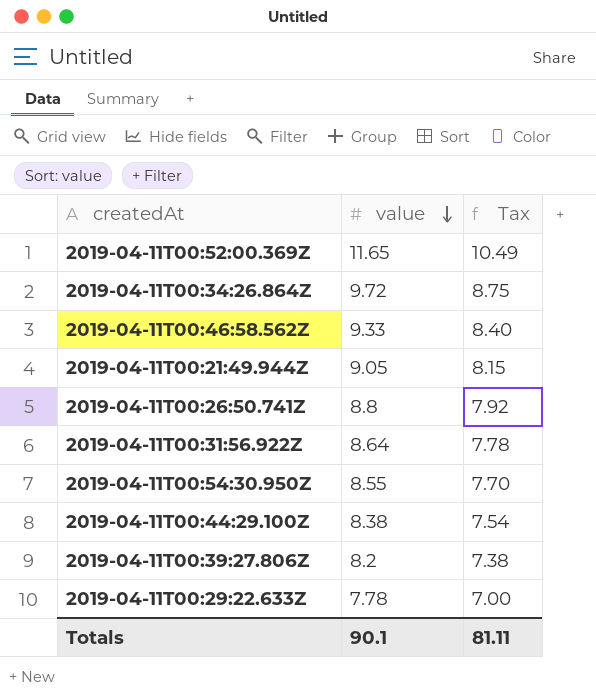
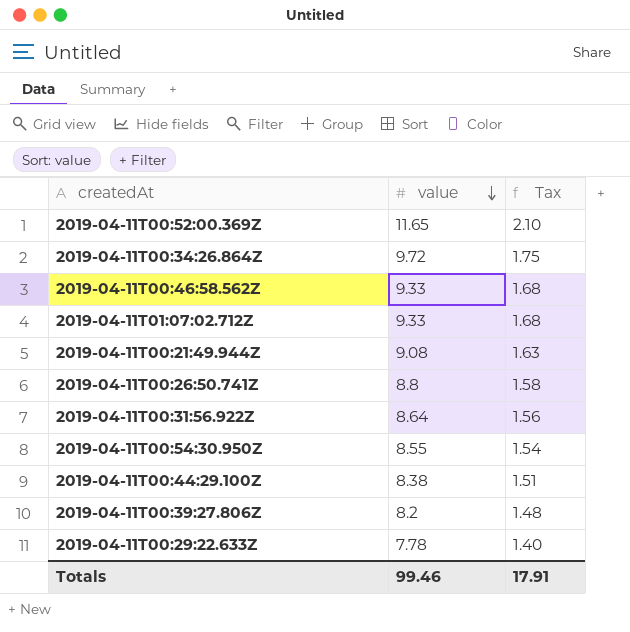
column Tax | formula: [value] * 0.9 -> [value] * 0.18
row 2019-04-11T01:07:02.712Z: none -> 9.33 | 1.68
2019-04-11T00:21:49.944Z | value: 9.05 -> 9.08
Totals | value: 90.1 -> 99.46
Totals | Tax: 81.11 -> 17.91

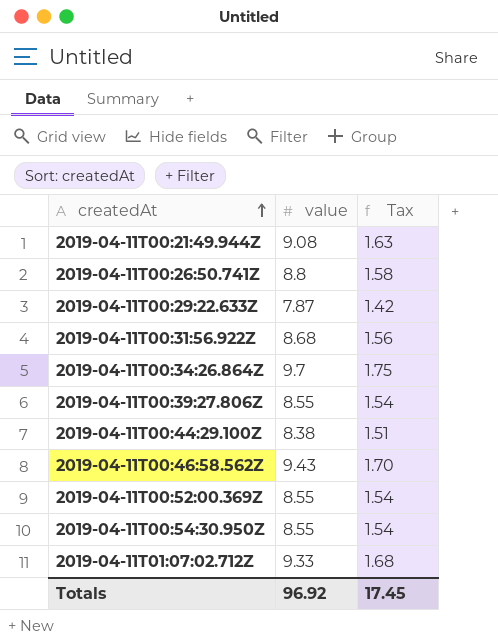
row order: value descending -> createdAt ascending
2019-04-11T00:29:22.633Z | value: 7.78 -> 7.87
2019-04-11T00:29:22.633Z | Tax: 1.40 -> 1.42
2019-04-11T00:31:56.922Z | value: 8.64 -> 8.68
2019-04-11T00:34:26.864Z | value: 9.72 -> 9.7
2019-04-11T00:39:27.806Z | value: 8.2 -> 8.55
2019-04-11T00:39:27.806Z | Tax: 1.48 -> 1.54
2019-04-11T00:46:58.562Z | value: 9.33 -> 9.43
2019-04-11T00:46:58.562Z | Tax: 1.68 -> 1.70
2019-04-11T00:52:00.369Z | value: 11.65 -> 8.55
2019-04-11T00:52:00.369Z | Tax: 2.10 -> 1.54
Totals | value: 99.46 -> 96.92
Totals | Tax: 17.91 -> 17.45

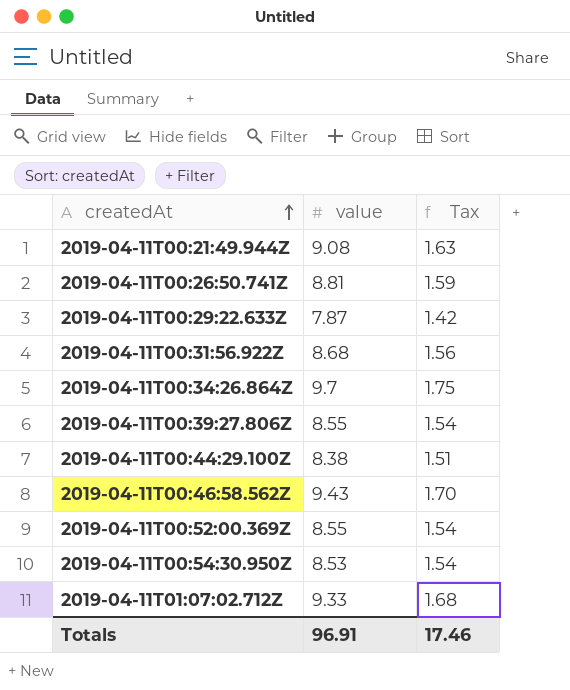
2019-04-11T00:26:50.741Z | value: 8.8 -> 8.81
2019-04-11T00:26:50.741Z | Tax: 1.58 -> 1.59
2019-04-11T00:54:30.950Z | value: 8.55 -> 8.53
Totals | value: 96.92 -> 96.91
Totals | Tax: 17.45 -> 17.46

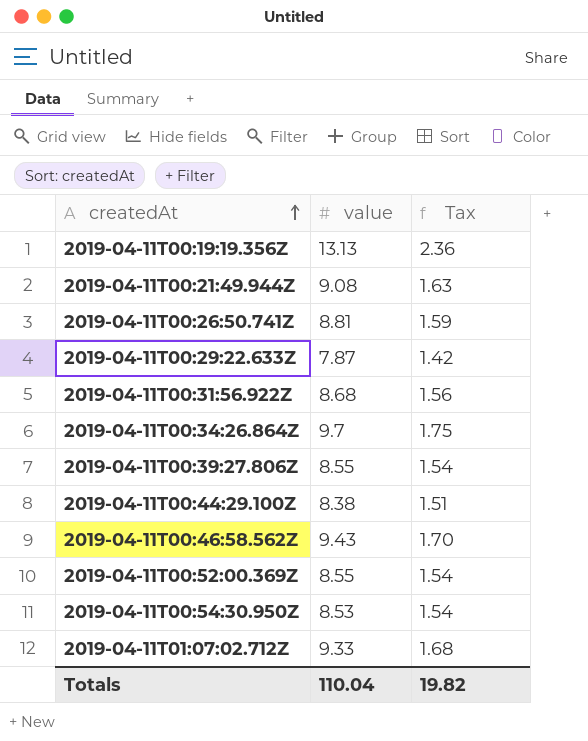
row 2019-04-11T00:19:19.356Z: none -> 13.13 | 2.36
Totals | value: 96.91 -> 110.04
Totals | Tax: 17.46 -> 19.82

